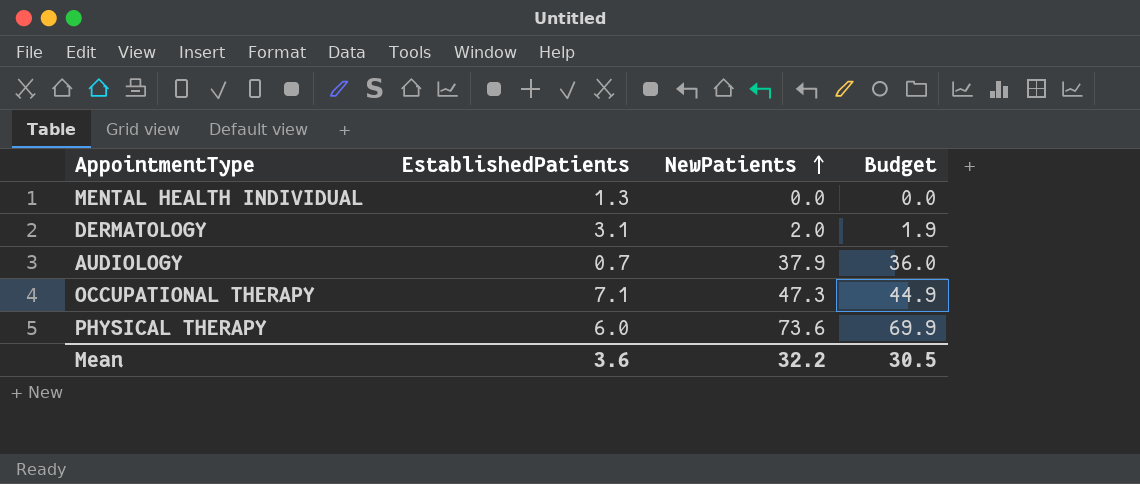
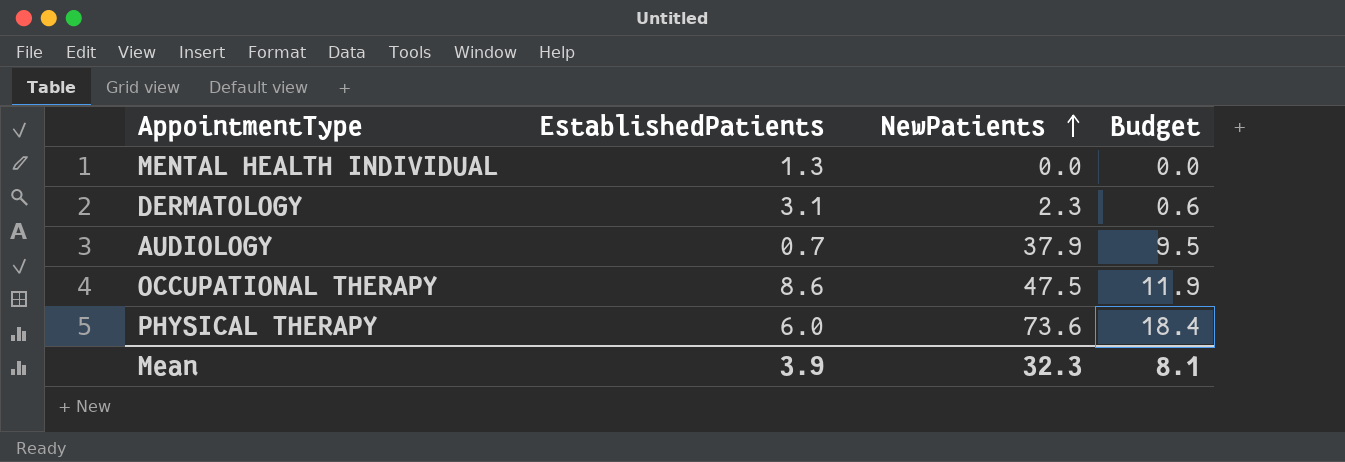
column Budget | formula: [NewPatients] * 0.95 -> [NewPatients] * 0.25
DERMATOLOGY | NewPatients: 2.0 -> 2.3
OCCUPATIONAL THERAPY | EstablishedPatients: 7.1 -> 8.6
OCCUPATIONAL THERAPY | NewPatients: 47.3 -> 47.5
Mean | EstablishedPatients: 3.6 -> 3.9
Mean | NewPatients: 32.2 -> 32.3
Mean | Budget: 30.5 -> 8.1

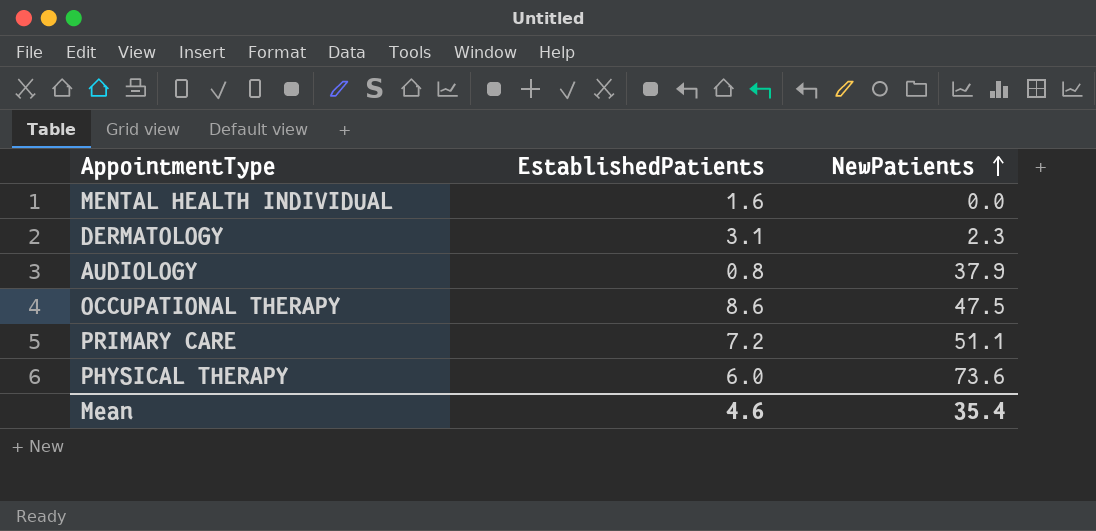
column Budget | formula: [NewPatients] * 0.25 -> none
MENTAL HEALTH INDIVIDUAL | EstablishedPatients: 1.3 -> 1.6
AUDIOLOGY | EstablishedPatients: 0.7 -> 0.8
row PRIMARY CARE: none -> 7.2 | 51.1
Mean | EstablishedPatients: 3.9 -> 4.6
Mean | NewPatients: 32.3 -> 35.4

